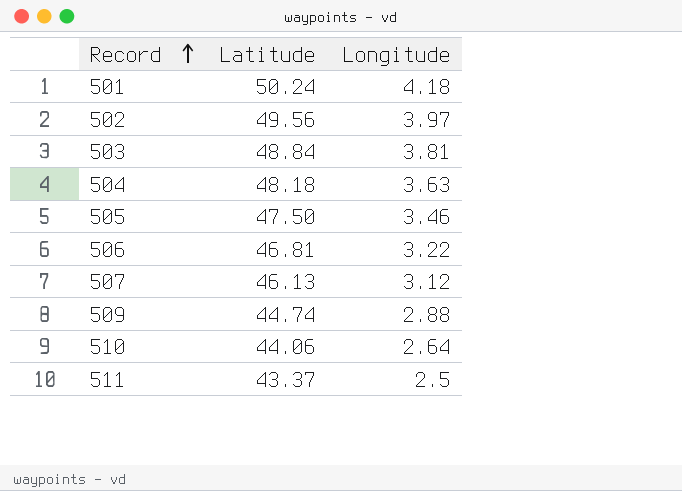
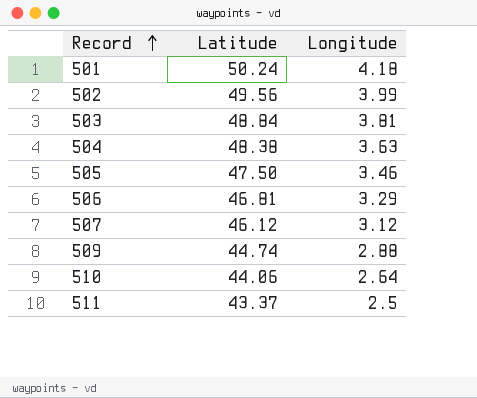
502 | Longitude: 3.97 -> 3.99
504 | Latitude: 48.18 -> 48.38
506 | Longitude: 3.22 -> 3.29
507 | Latitude: 46.13 -> 46.12

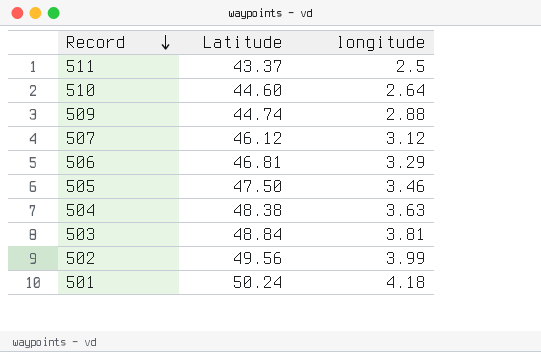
row order: Record ascending -> Record descending
column name: Longitude -> longitude
510 | Latitude: 44.06 -> 44.60

